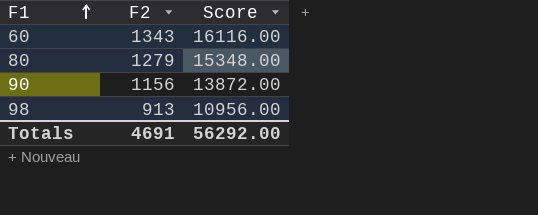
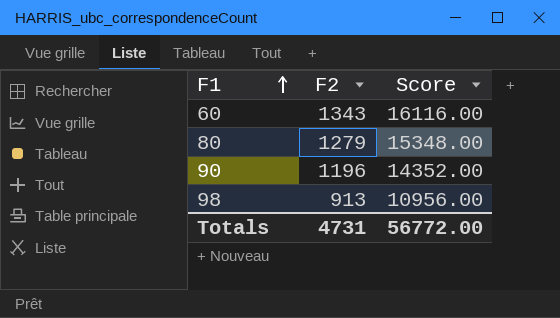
90 | F2: 1156 -> 1196
90 | Score: 13872.00 -> 14352.00
Totals | F2: 4691 -> 4731
Totals | Score: 56292.00 -> 56772.00

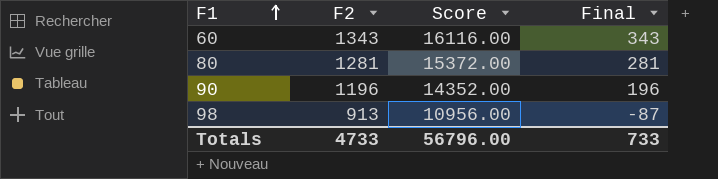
column Final | formula: none -> [F2] - 1000
80 | F2: 1279 -> 1281
80 | Score: 15348.00 -> 15372.00
Totals | F2: 4731 -> 4733
Totals | Score: 56772.00 -> 56796.00

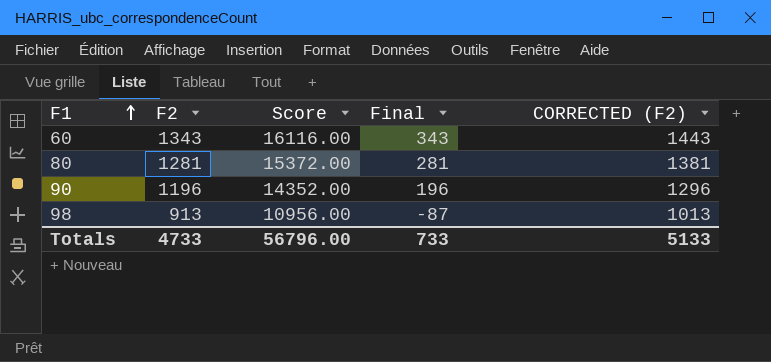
column CORRECTED (F2) | formula: none -> [F2] + 100

